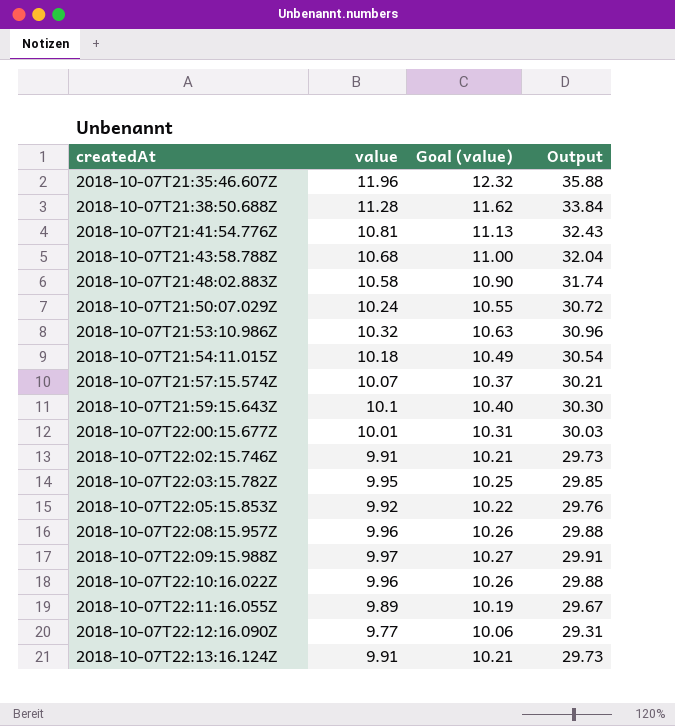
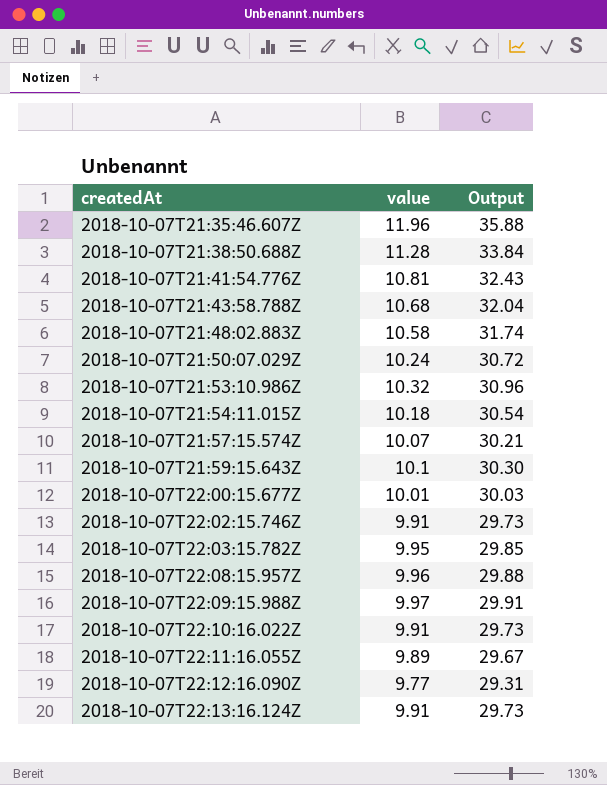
column Goal (value) | formula: [value] * 1.03 -> none
row 2018-10-07T22:05:15.853Z: 9.92 | 10.22 | 29.76 -> none
2018-10-07T22:10:16.022Z | value: 9.96 -> 9.91
2018-10-07T22:10:16.022Z | Output: 29.88 -> 29.73

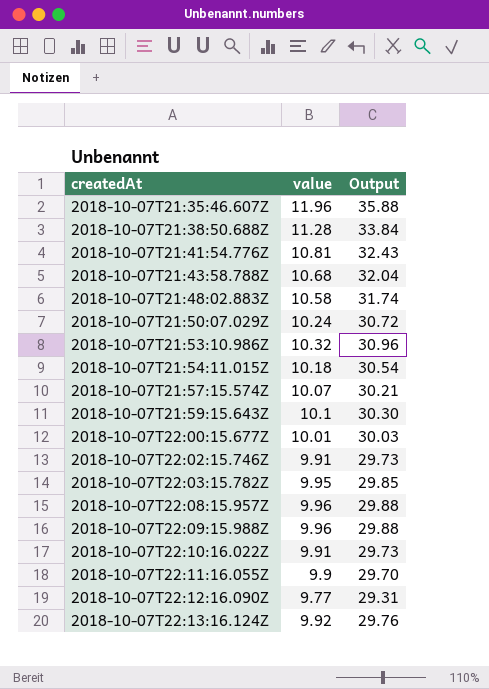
2018-10-07T22:09:15.988Z | value: 9.97 -> 9.96
2018-10-07T22:09:15.988Z | Output: 29.91 -> 29.88
2018-10-07T22:11:16.055Z | value: 9.89 -> 9.9
2018-10-07T22:11:16.055Z | Output: 29.67 -> 29.70
2018-10-07T22:13:16.124Z | value: 9.91 -> 9.92
2018-10-07T22:13:16.124Z | Output: 29.73 -> 29.76

